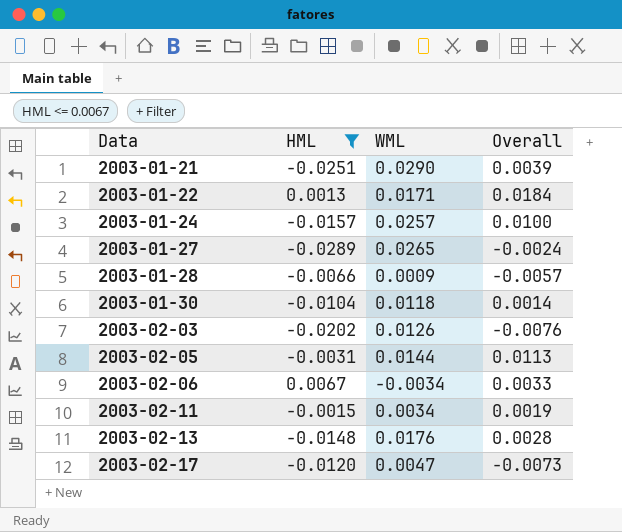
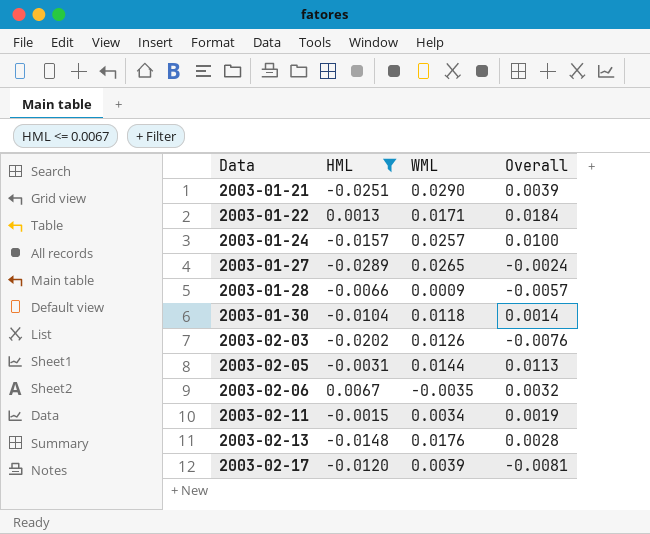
2003-02-06 | WML: -0.0034 -> -0.0035
2003-02-06 | Overall: 0.0033 -> 0.0032
2003-02-17 | WML: 0.0047 -> 0.0039
2003-02-17 | Overall: -0.0073 -> -0.0081

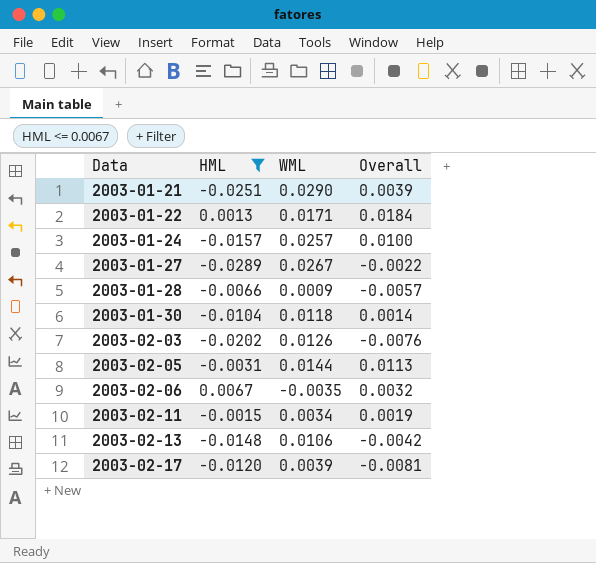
2003-01-27 | WML: 0.0265 -> 0.0267
2003-01-27 | Overall: -0.0024 -> -0.0022
2003-02-13 | WML: 0.0176 -> 0.0106
2003-02-13 | Overall: 0.0028 -> -0.0042

